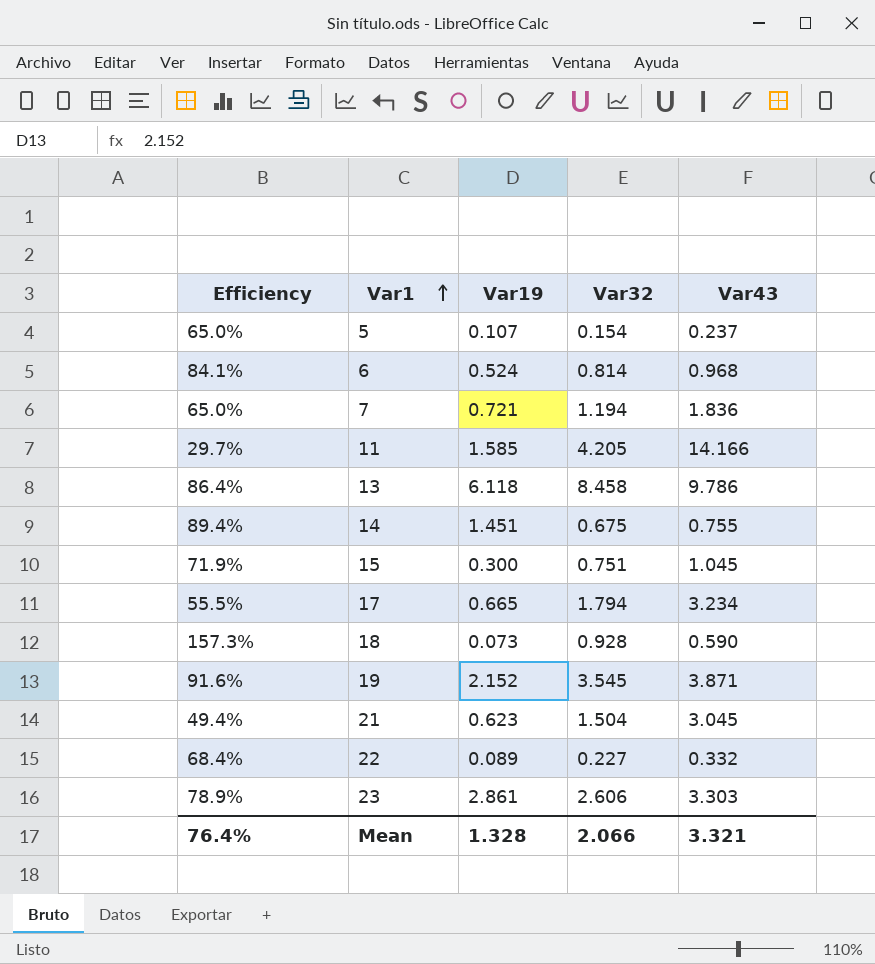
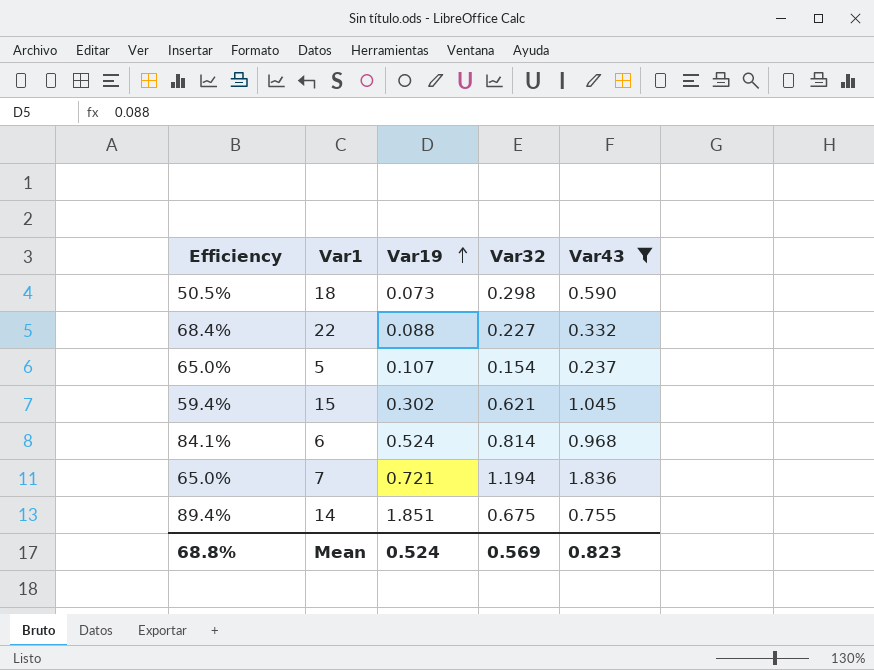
filter: none -> Var43 <= 1.836
row order: Var1 ascending -> Var19 ascending
18 | Efficiency: 157.3% -> 50.5%
18 | Var32: 0.928 -> 0.298
22 | Var19: 0.089 -> 0.088
15 | Efficiency: 71.9% -> 59.4%
15 | Var19: 0.300 -> 0.302
15 | Var32: 0.751 -> 0.621
14 | Var19: 1.451 -> 1.851
Mean | Efficiency: 76.4% -> 68.8%
Mean | Var19: 1.328 -> 0.524
Mean | Var32: 2.066 -> 0.569
Mean | Var43: 3.321 -> 0.823

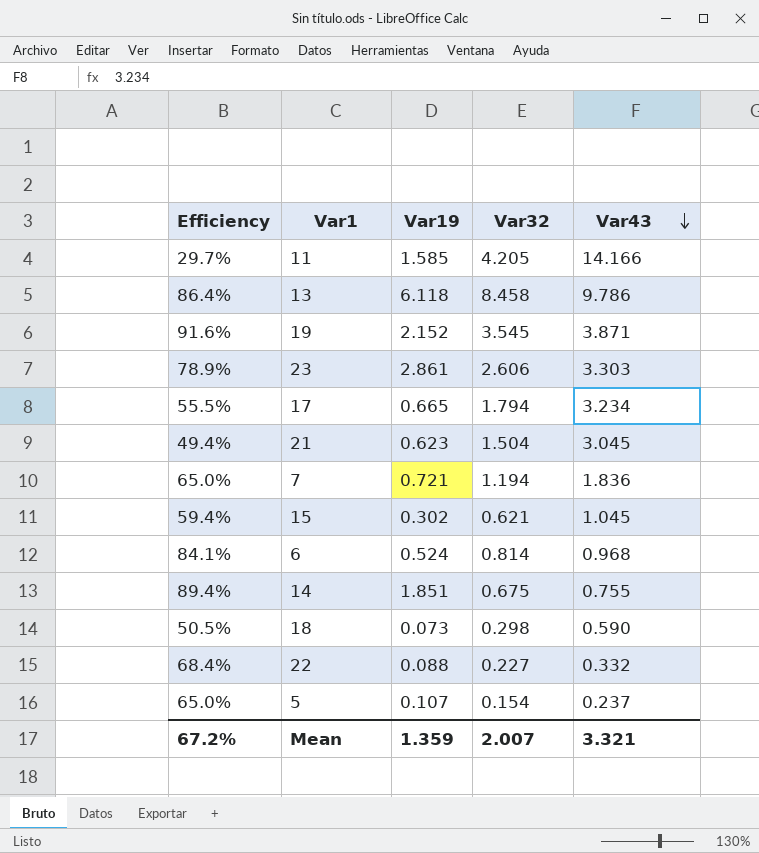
filter: Var43 <= 1.836 -> none
row order: Var19 ascending -> Var43 descending
Mean | Efficiency: 68.8% -> 67.2%
Mean | Var19: 0.524 -> 1.359
Mean | Var32: 0.569 -> 2.007
Mean | Var43: 0.823 -> 3.321

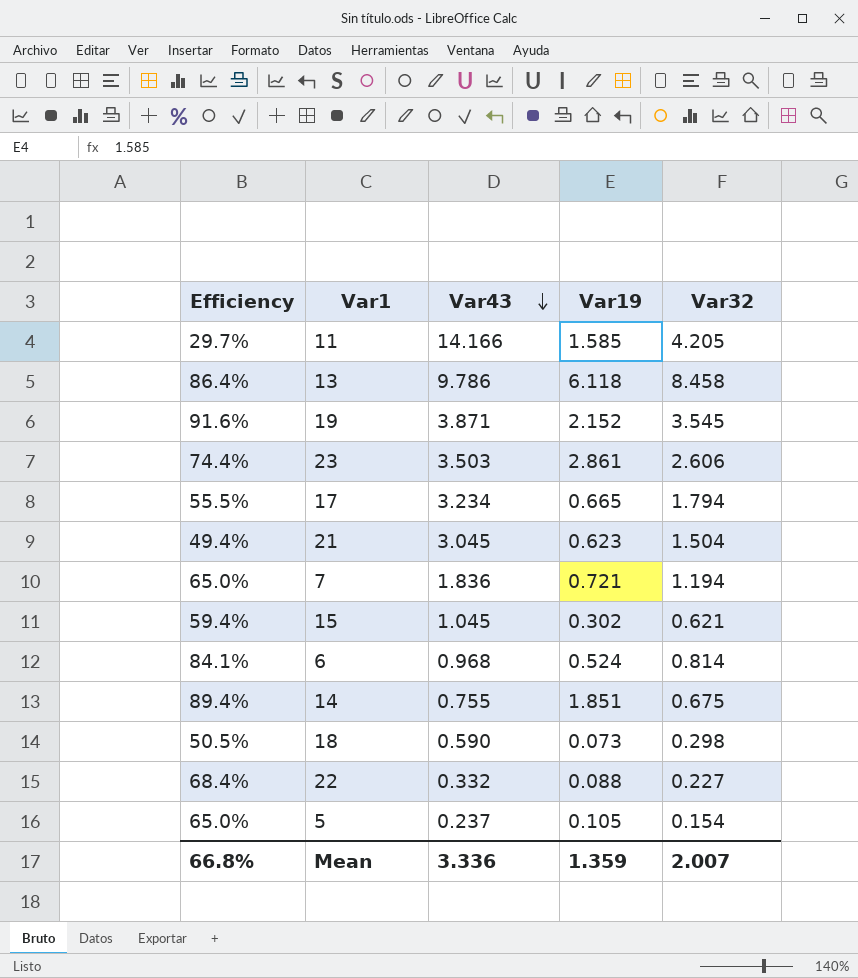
column Var43 | position: 5 -> 3
23 | Efficiency: 78.9% -> 74.4%
23 | Var43: 3.303 -> 3.503
5 | Var19: 0.107 -> 0.105
Mean | Efficiency: 67.2% -> 66.8%
Mean | Var43: 3.321 -> 3.336

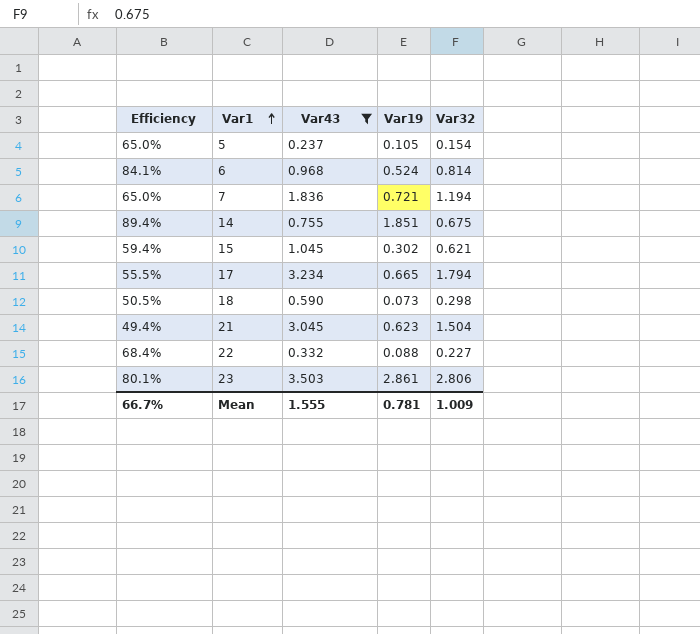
filter: none -> Var43 <= 3.503
row order: Var43 descending -> Var1 ascending
23 | Efficiency: 74.4% -> 80.1%
23 | Var32: 2.606 -> 2.806
Mean | Efficiency: 66.8% -> 66.7%
Mean | Var43: 3.336 -> 1.555
Mean | Var19: 1.359 -> 0.781
Mean | Var32: 2.007 -> 1.009

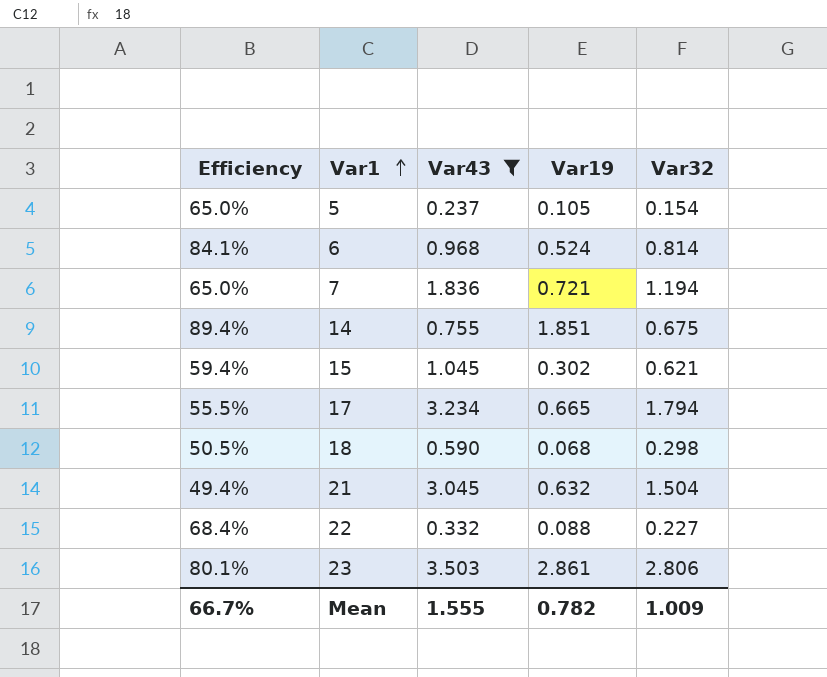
18 | Var19: 0.073 -> 0.068
21 | Var19: 0.623 -> 0.632
Mean | Var19: 0.781 -> 0.782

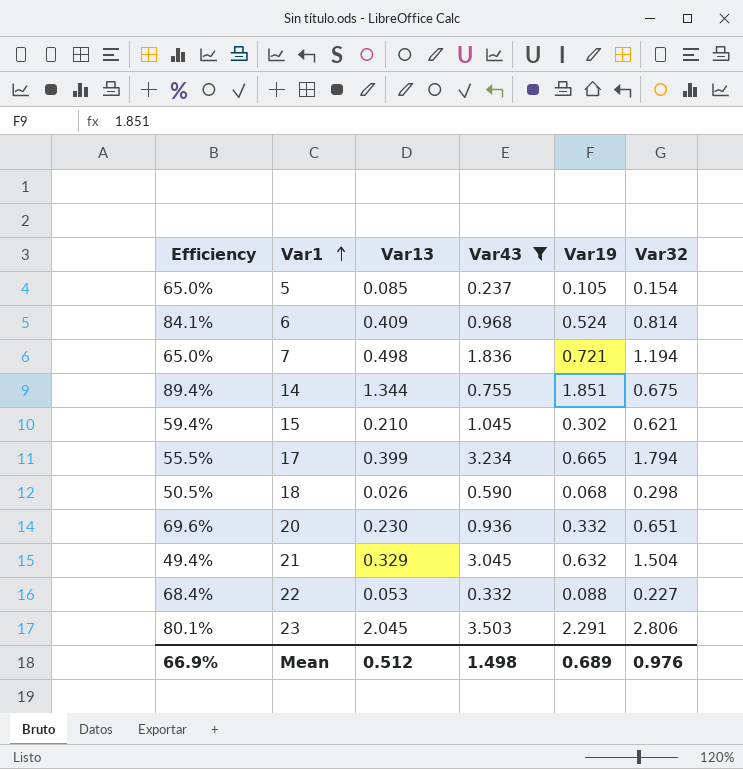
column Var13 | position: none -> 3
row 20: none -> 69.6% | 0.230 | 0.936 | 0.332 | 0.651
23 | Var19: 2.861 -> 2.291
Mean | Efficiency: 66.7% -> 66.9%
Mean | Var43: 1.555 -> 1.498
Mean | Var19: 0.782 -> 0.689
Mean | Var32: 1.009 -> 0.976

